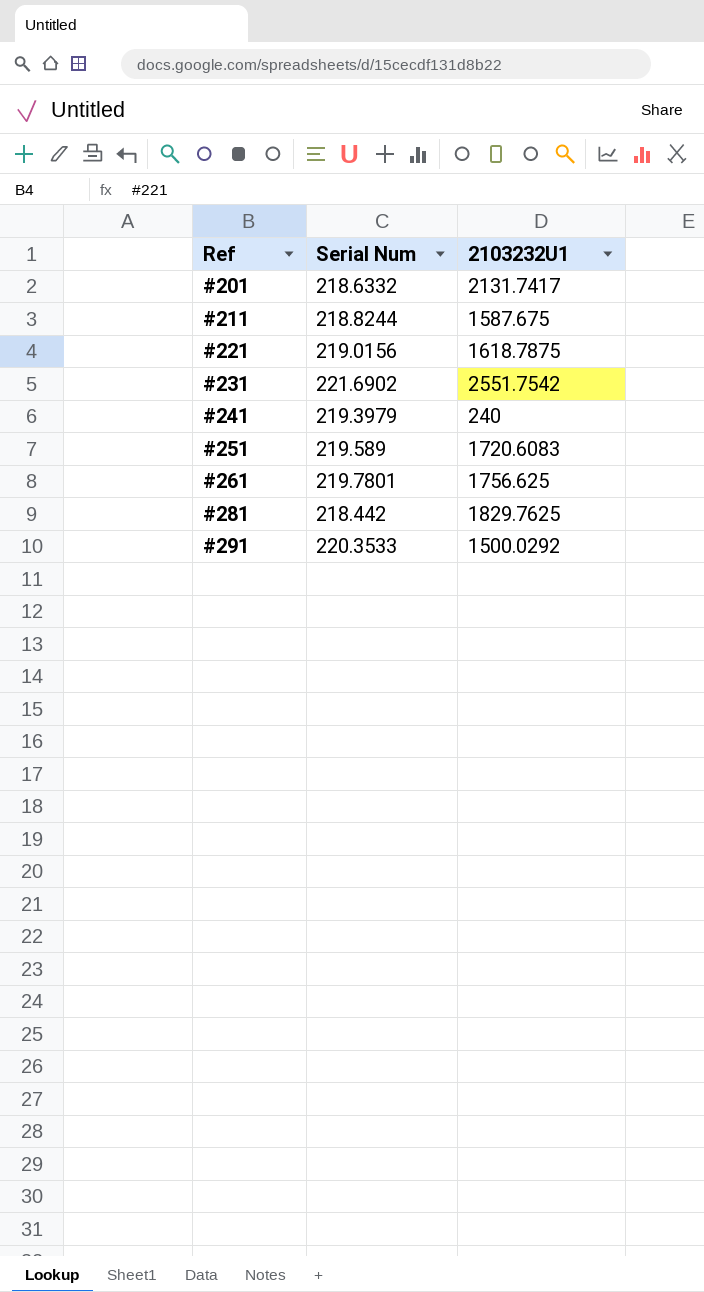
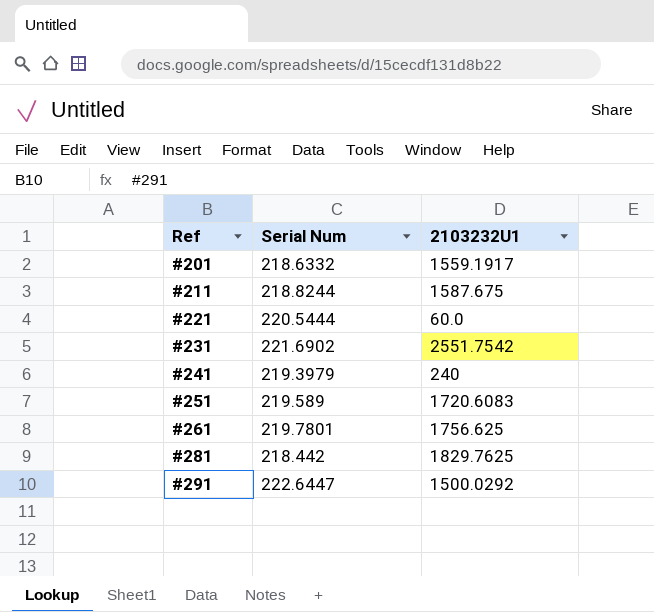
#201 | 2103232U1: 2131.7417 -> 1559.1917
#221 | Serial Num: 219.0156 -> 220.5444
#221 | 2103232U1: 1618.7875 -> 60.0
#291 | Serial Num: 220.3533 -> 222.6447

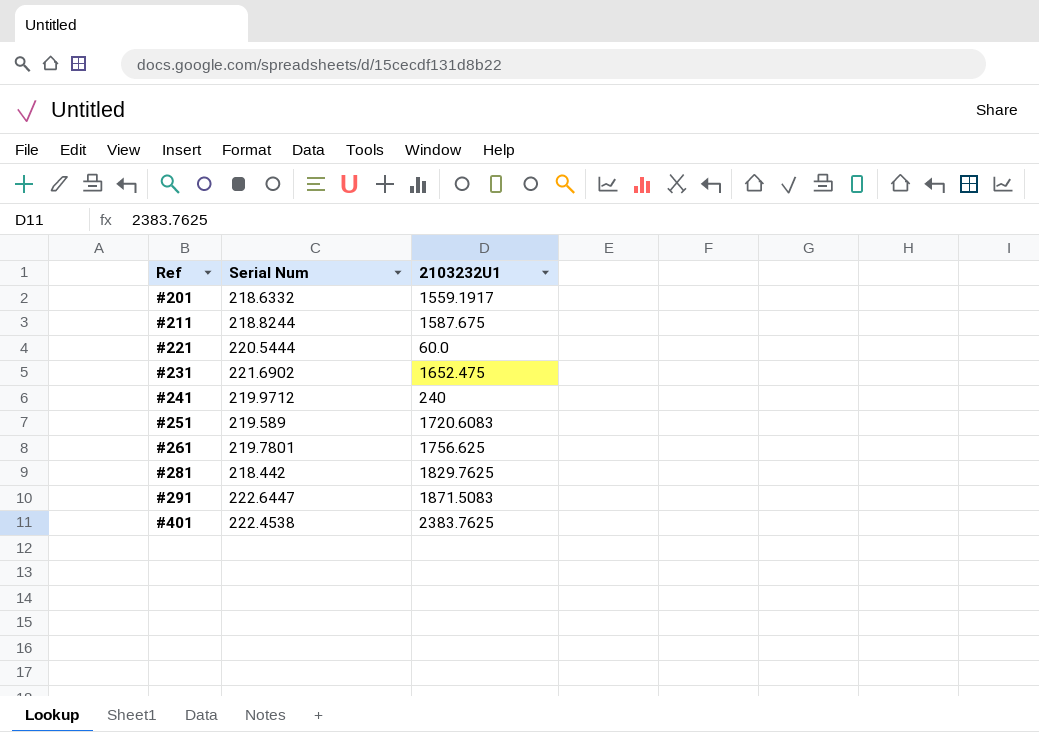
#231 | 2103232U1: 2551.7542 -> 1652.475
#241 | Serial Num: 219.3979 -> 219.9712
#291 | 2103232U1: 1500.0292 -> 1871.5083
row #401: none -> 222.4538 | 2383.7625

